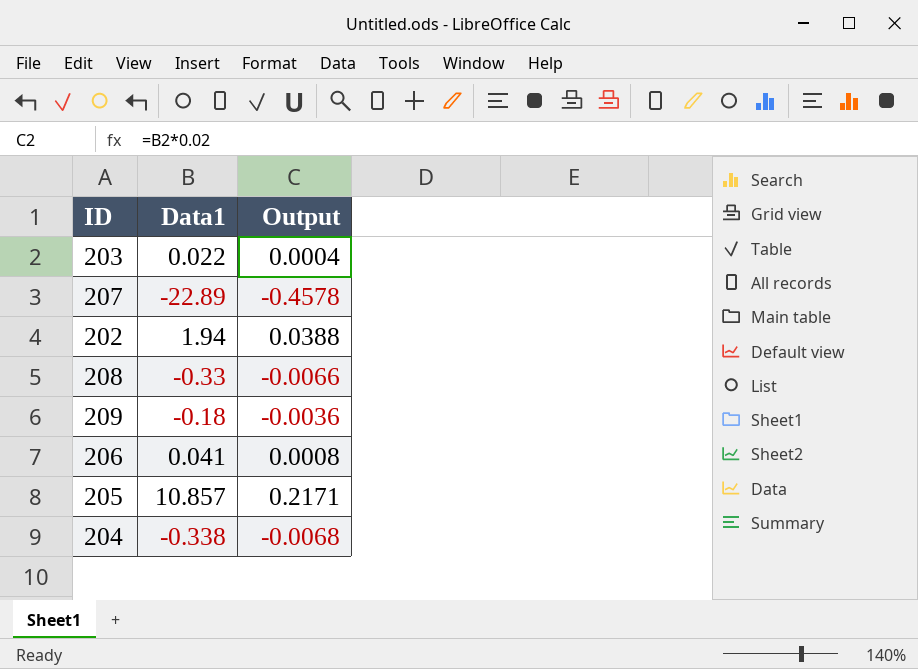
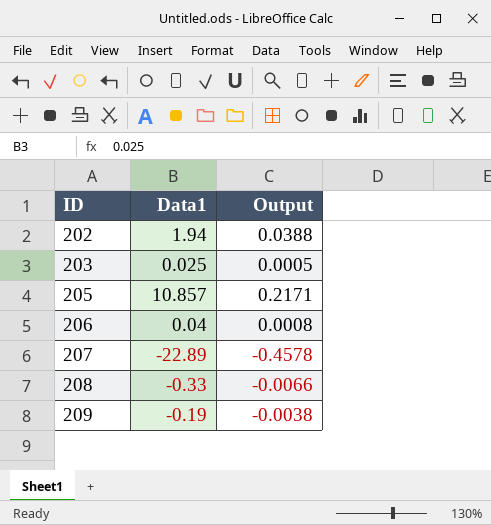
row order: none -> ID ascending
row 204: -0.338 | -0.0068 -> none
203 | Data1: 0.022 -> 0.025
203 | Output: 0.0004 -> 0.0005
206 | Data1: 0.041 -> 0.04
209 | Data1: -0.18 -> -0.19
209 | Output: -0.0036 -> -0.0038

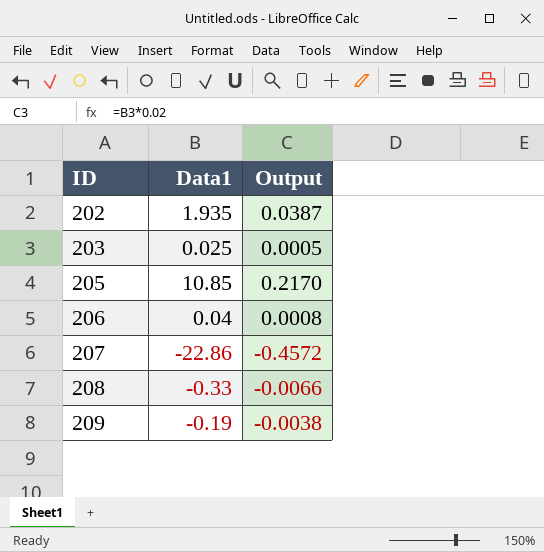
202 | Data1: 1.94 -> 1.935
202 | Output: 0.0388 -> 0.0387
205 | Data1: 10.857 -> 10.85
205 | Output: 0.2171 -> 0.2170
207 | Data1: -22.89 -> -22.86
207 | Output: -0.4578 -> -0.4572

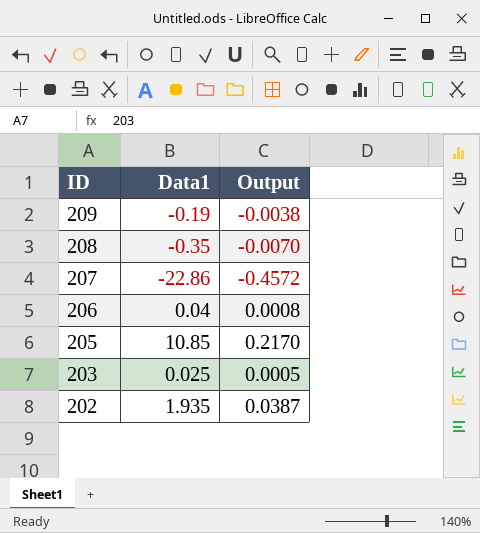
row order: ID ascending -> ID descending
208 | Data1: -0.33 -> -0.35
208 | Output: -0.0066 -> -0.0070

